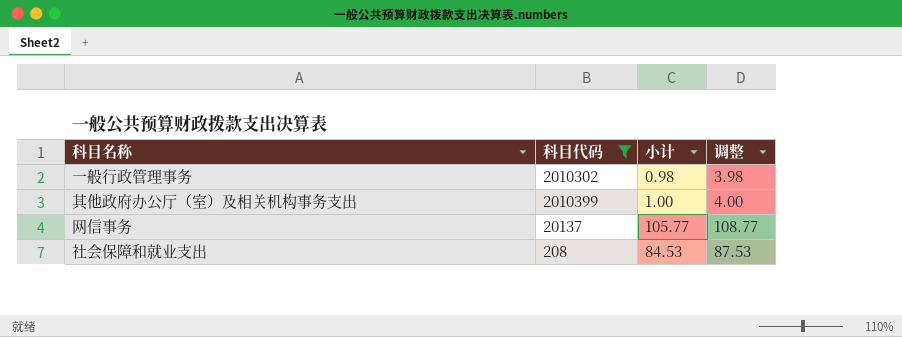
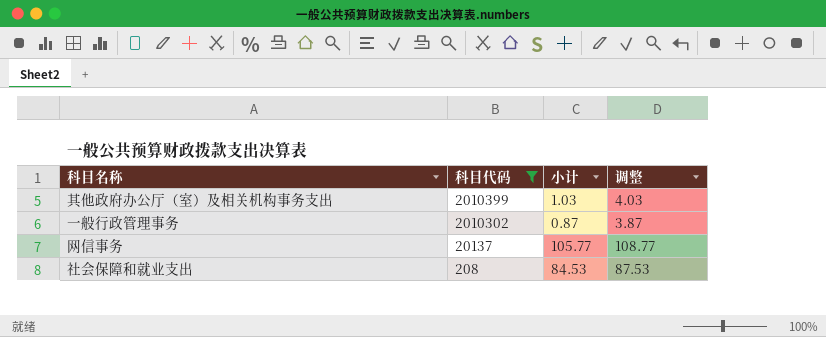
row order: none -> 科目代码 descending
其他政府办公厅（室）及相关机构事务支出 | 小计: 1.00 -> 1.03
其他政府办公厅（室）及相关机构事务支出 | 调整: 4.00 -> 4.03
一般行政管理事务 | 小计: 0.98 -> 0.87
一般行政管理事务 | 调整: 3.98 -> 3.87

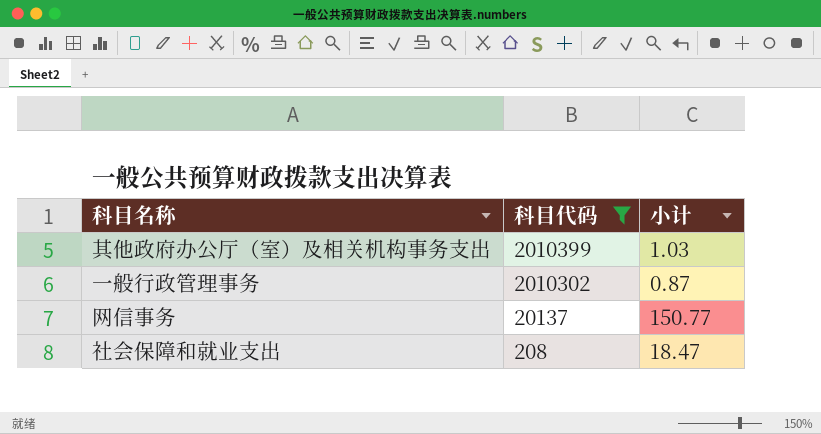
column 调整 | formula: [小计] + 3 -> none
网信事务 | 小计: 105.77 -> 150.77
社会保障和就业支出 | 小计: 84.53 -> 18.47

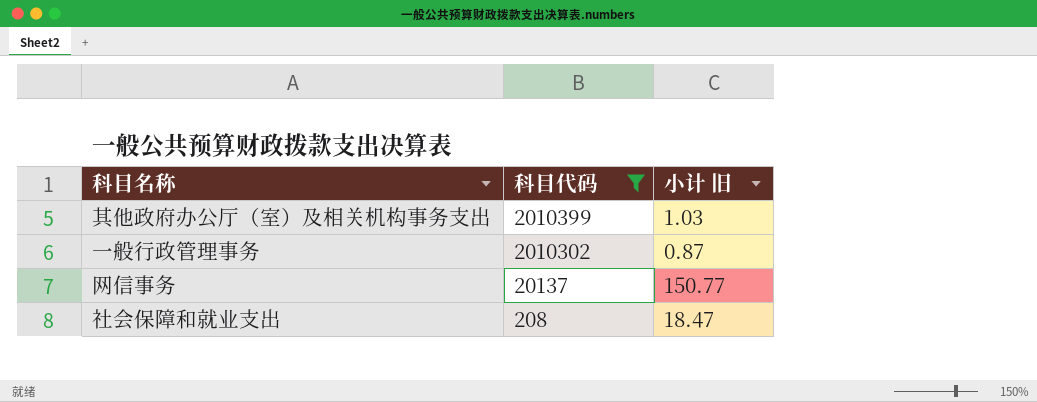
column name: 小计 -> 小计 旧

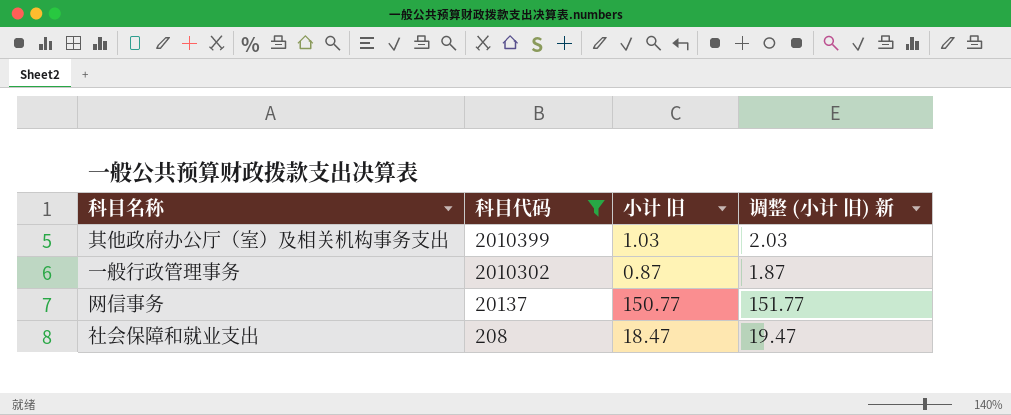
column 调整 (小计 旧) 新 | formula: none -> [小计 旧] + 1

